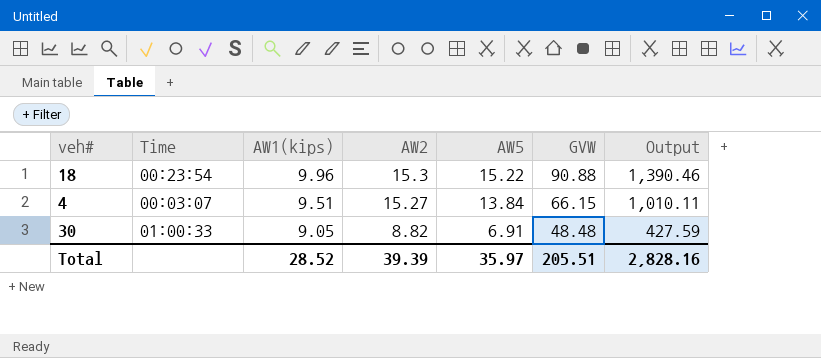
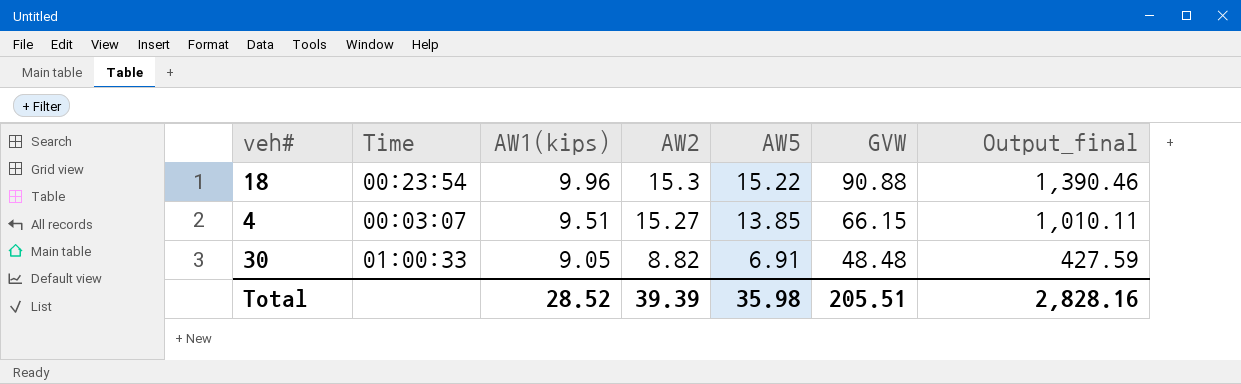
column name: Output -> Output_final
4 | AW5: 13.84 -> 13.85
Total | AW5: 35.97 -> 35.98

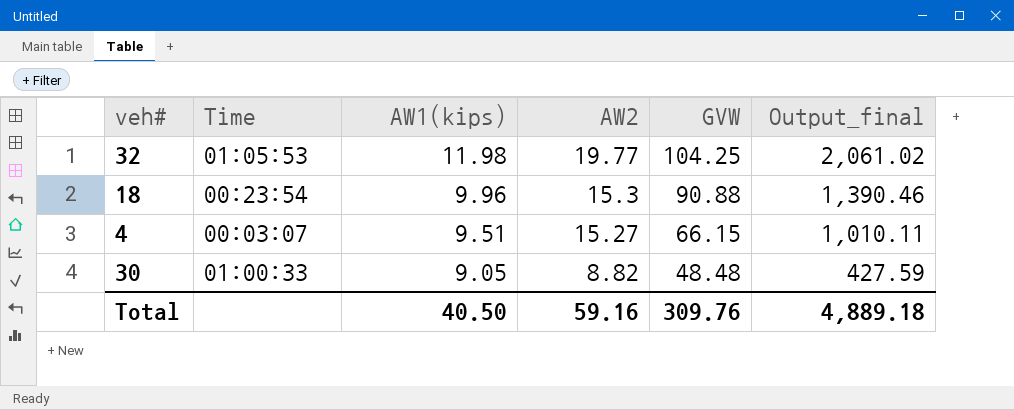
column AW5 | position: 5 -> none
row 32: none -> 01:05:53 | 11.98 | 19.77 | 104.25 | 2,061.02
Total | AW1(kips): 28.52 -> 40.50
Total | AW2: 39.39 -> 59.16
Total | GVW: 205.51 -> 309.76
Total | Output_final: 2,828.16 -> 4,889.18

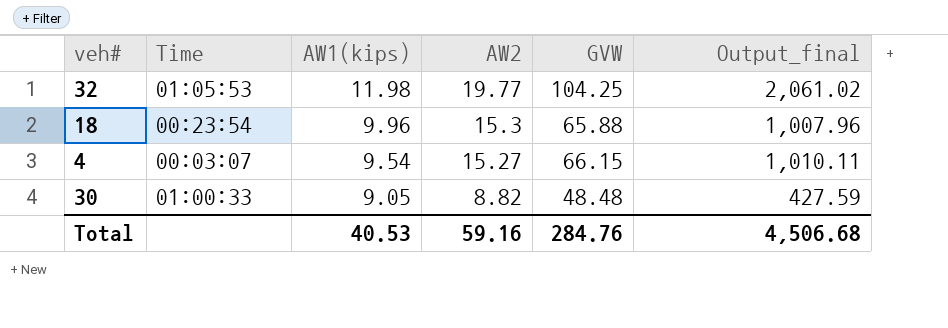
18 | GVW: 90.88 -> 65.88
18 | Output_final: 1,390.46 -> 1,007.96
4 | AW1(kips): 9.51 -> 9.54
Total | AW1(kips): 40.50 -> 40.53
Total | GVW: 309.76 -> 284.76
Total | Output_final: 4,889.18 -> 4,506.68

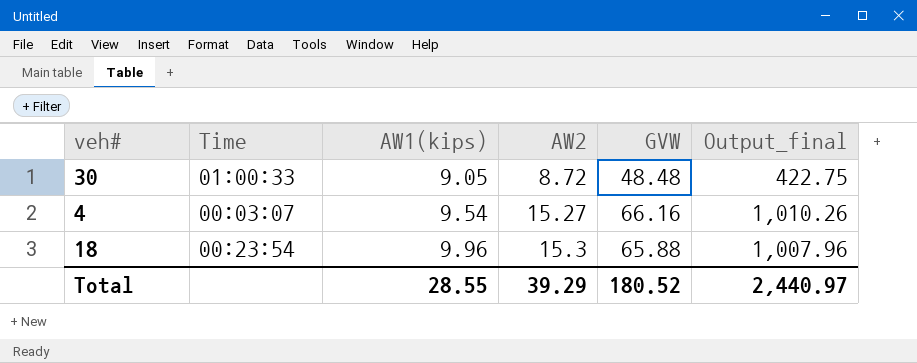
row order: AW1(kips) descending -> AW1(kips) ascending
row 32: 01:05:53 | 11.98 | 19.77 | 104.25 | 2,061.02 -> none
30 | AW2: 8.82 -> 8.72
30 | Output_final: 427.59 -> 422.75
4 | GVW: 66.15 -> 66.16
4 | Output_final: 1,010.11 -> 1,010.26
Total | AW1(kips): 40.53 -> 28.55
Total | AW2: 59.16 -> 39.29
Total | GVW: 284.76 -> 180.52
Total | Output_final: 4,506.68 -> 2,440.97

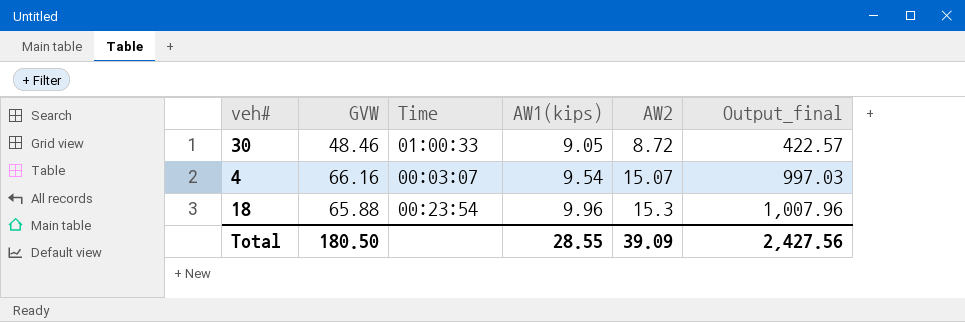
column GVW | position: 5 -> 2
30 | GVW: 48.48 -> 48.46
30 | Output_final: 422.75 -> 422.57
4 | AW2: 15.27 -> 15.07
4 | Output_final: 1,010.26 -> 997.03
Total | GVW: 180.52 -> 180.50
Total | AW2: 39.29 -> 39.09
Total | Output_final: 2,440.97 -> 2,427.56

